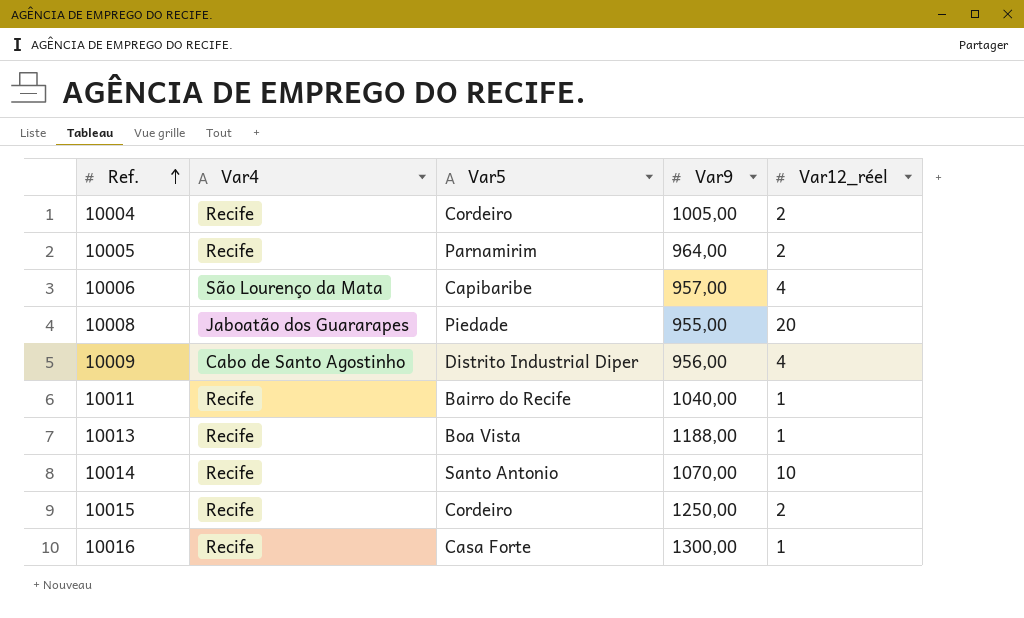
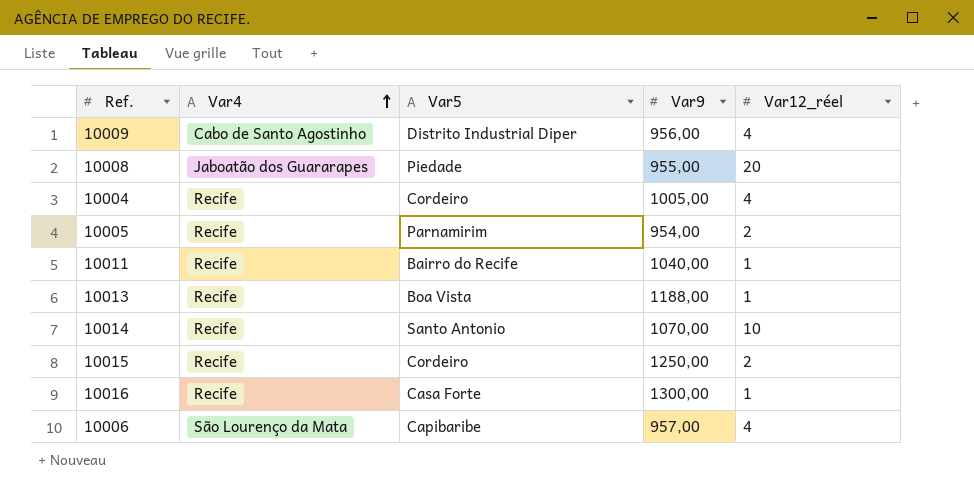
row order: Ref. ascending -> Var4 ascending
10004 | Var12_réel: 2 -> 4
10005 | Var9: 964,00 -> 954,00

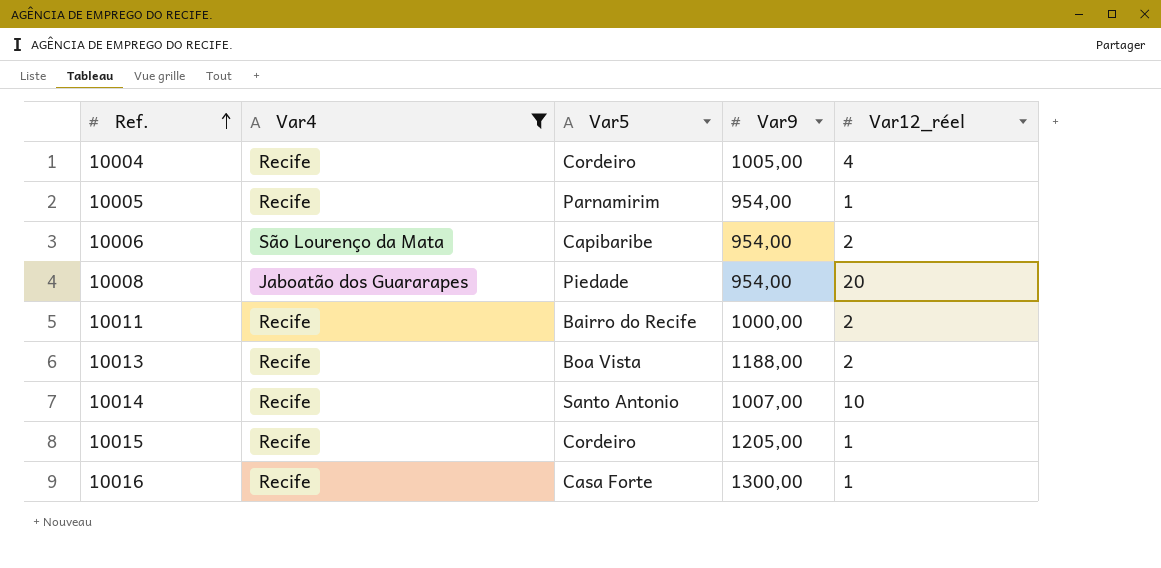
filter: none -> Var4 != Cabo de Santo Agostinho
row order: Var4 ascending -> Ref. ascending
10005 | Var12_réel: 2 -> 1
10006 | Var9: 957,00 -> 954,00
10006 | Var12_réel: 4 -> 2
10008 | Var9: 955,00 -> 954,00
10011 | Var9: 1040,00 -> 1000,00
10011 | Var12_réel: 1 -> 2
10013 | Var12_réel: 1 -> 2
10014 | Var9: 1070,00 -> 1007,00
10015 | Var9: 1250,00 -> 1205,00
10015 | Var12_réel: 2 -> 1

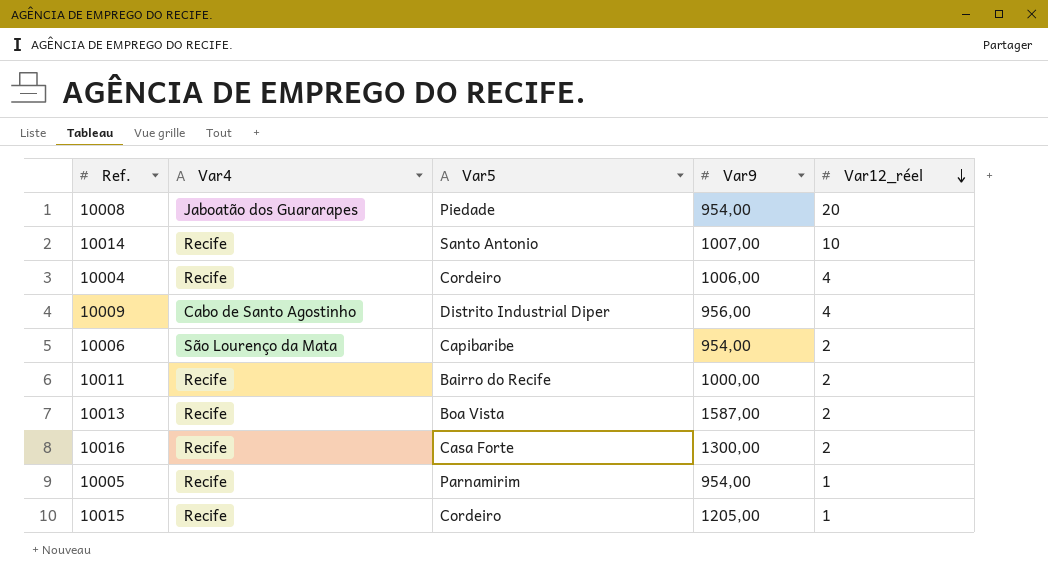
filter: Var4 != Cabo de Santo Agostinho -> none
row order: Ref. ascending -> Var12_réel descending
10004 | Var9: 1005,00 -> 1006,00
10013 | Var9: 1188,00 -> 1587,00
10016 | Var12_réel: 1 -> 2

